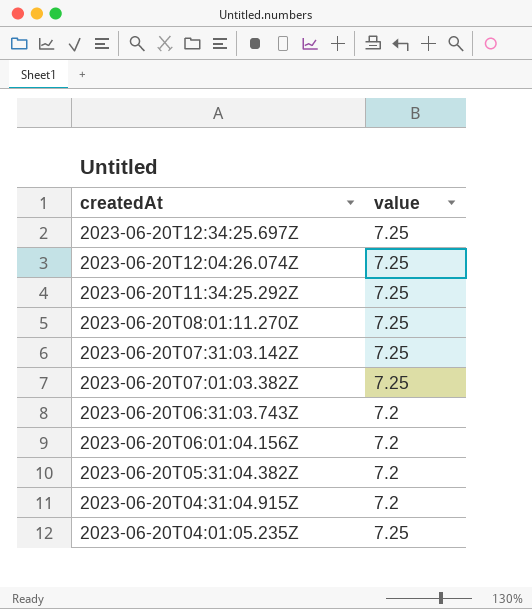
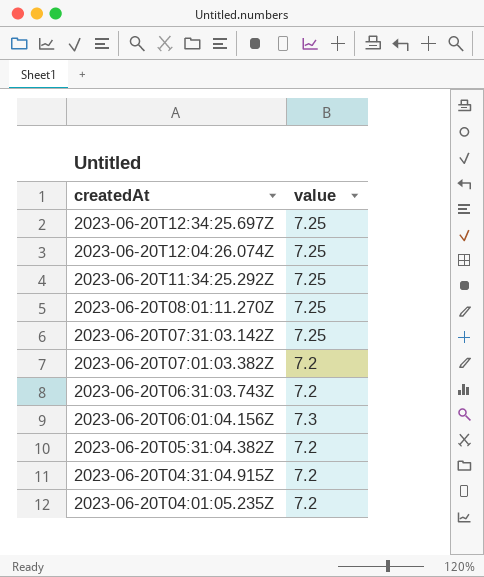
2023-06-20T07:01:03.382Z | value: 7.25 -> 7.2
2023-06-20T06:01:04.156Z | value: 7.2 -> 7.3
2023-06-20T04:01:05.235Z | value: 7.25 -> 7.2

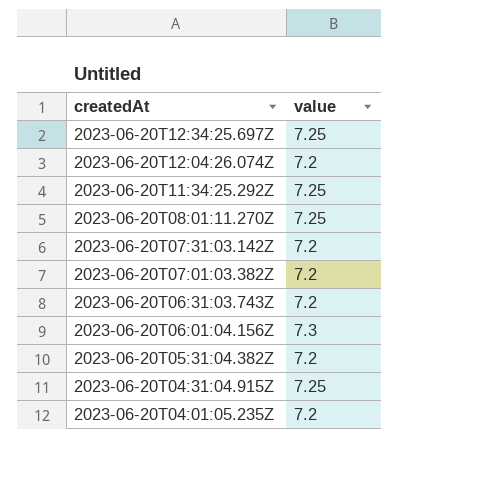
2023-06-20T12:04:26.074Z | value: 7.25 -> 7.2
2023-06-20T07:31:03.142Z | value: 7.25 -> 7.2
2023-06-20T04:31:04.915Z | value: 7.2 -> 7.25

